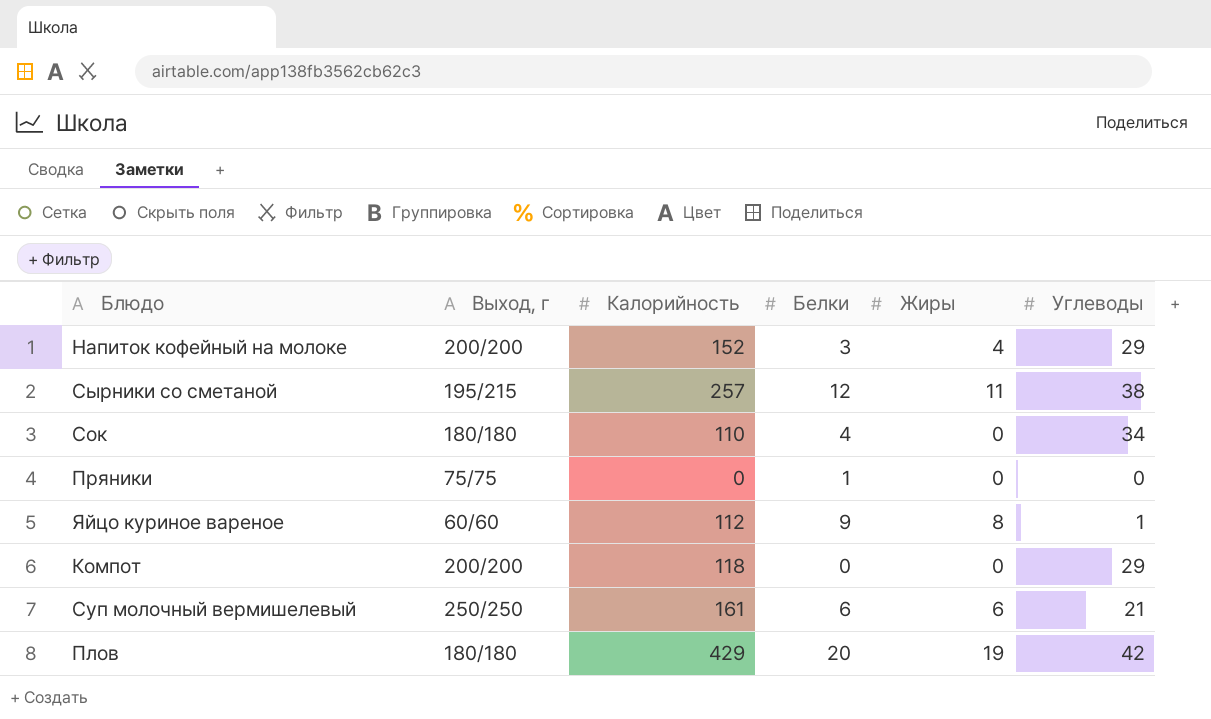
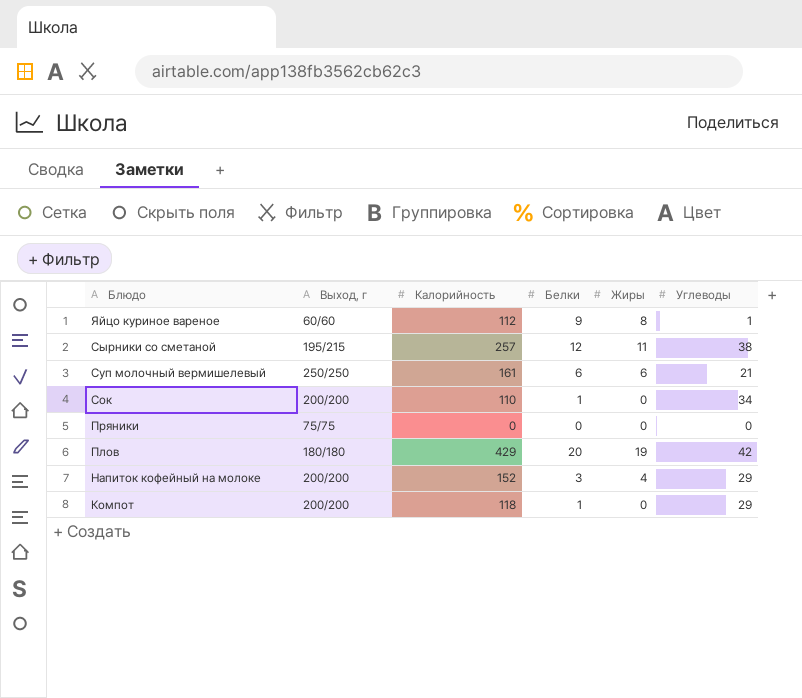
row order: none -> Блюдо descending
Сок | Выход, г: 180/180 -> 200/200
Сок | Белки: 4 -> 1
Пряники | Белки: 1 -> 0
Компот | Белки: 0 -> 1

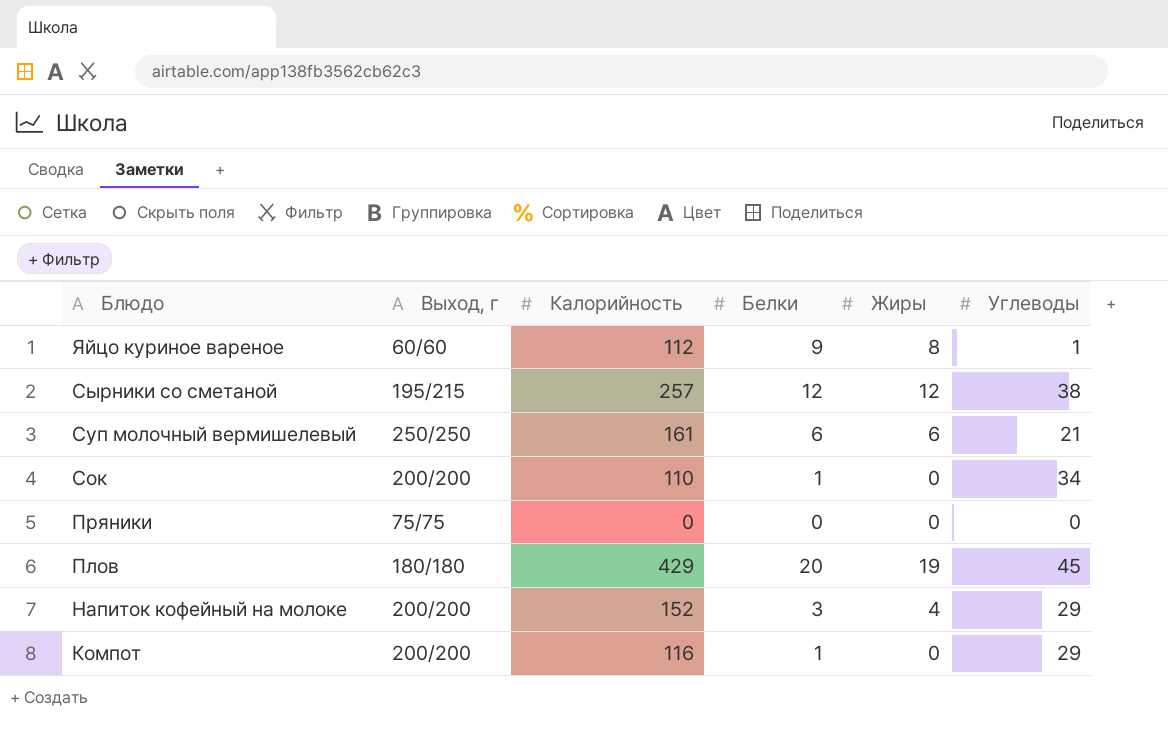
Сырники со сметаной | Жиры: 11 -> 12
Плов | Углеводы: 42 -> 45
Компот | Калорийность: 118 -> 116

